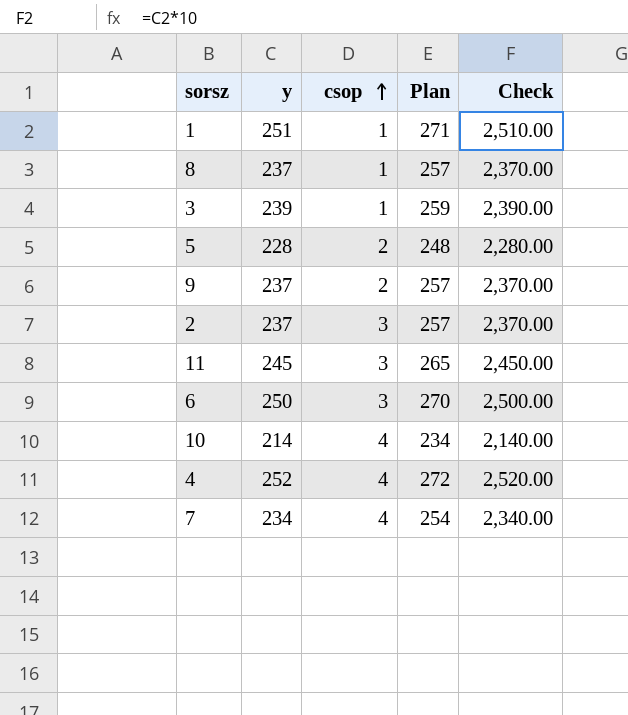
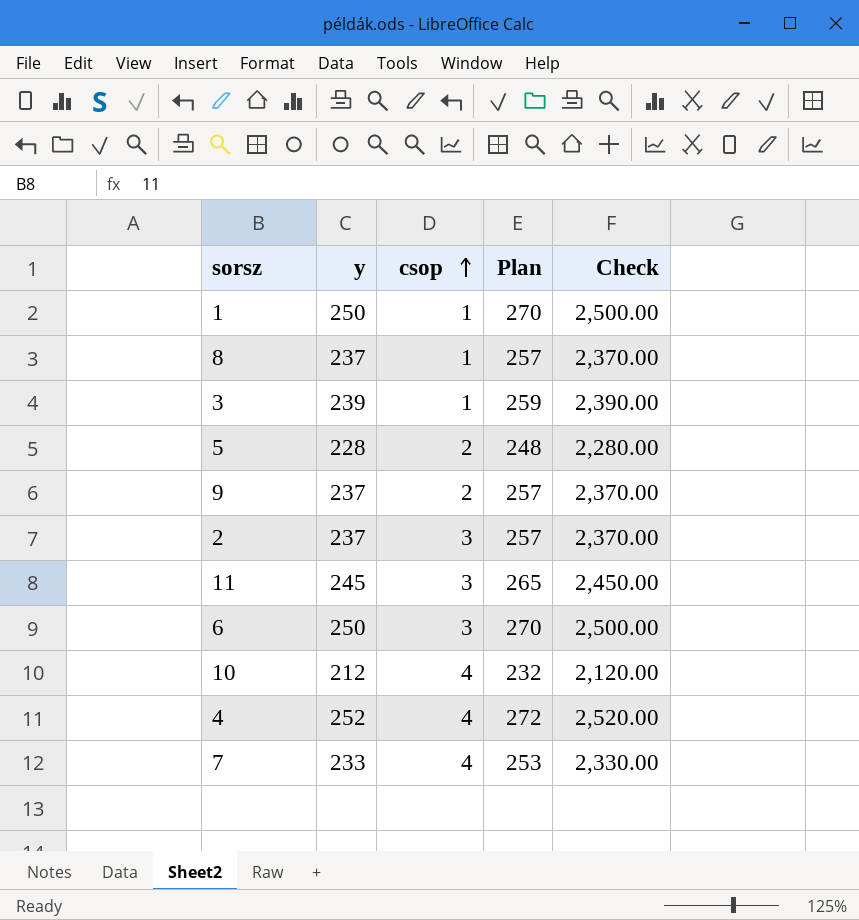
1 | y: 251 -> 250
1 | Plan: 271 -> 270
1 | Check: 2,510.00 -> 2,500.00
10 | y: 214 -> 212
10 | Plan: 234 -> 232
10 | Check: 2,140.00 -> 2,120.00
7 | y: 234 -> 233
7 | Plan: 254 -> 253
7 | Check: 2,340.00 -> 2,330.00

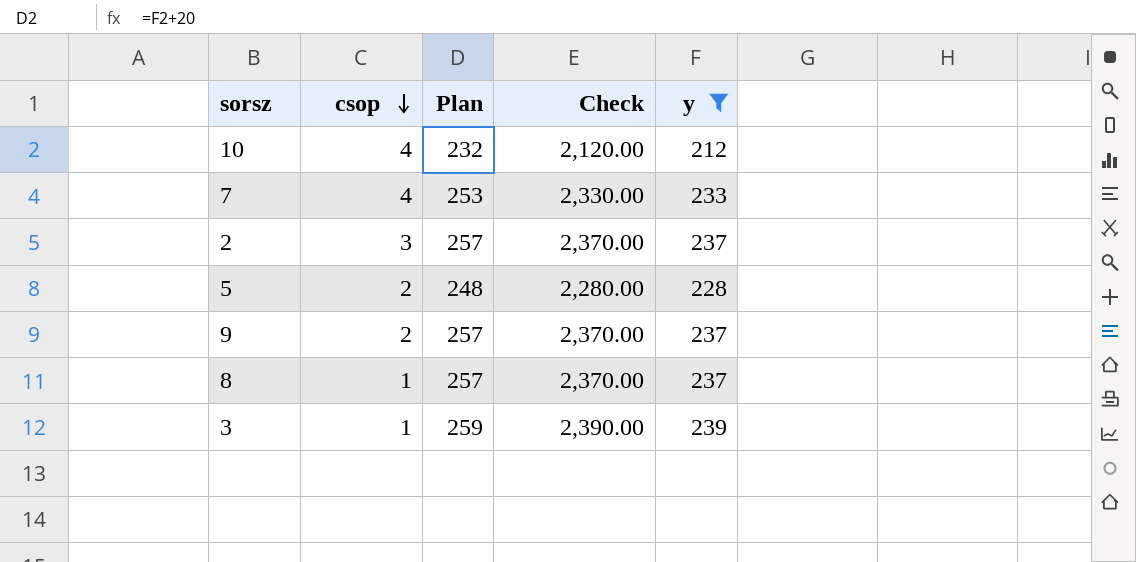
filter: none -> y <= 239
row order: csop ascending -> csop descending
column y | position: 2 -> 5

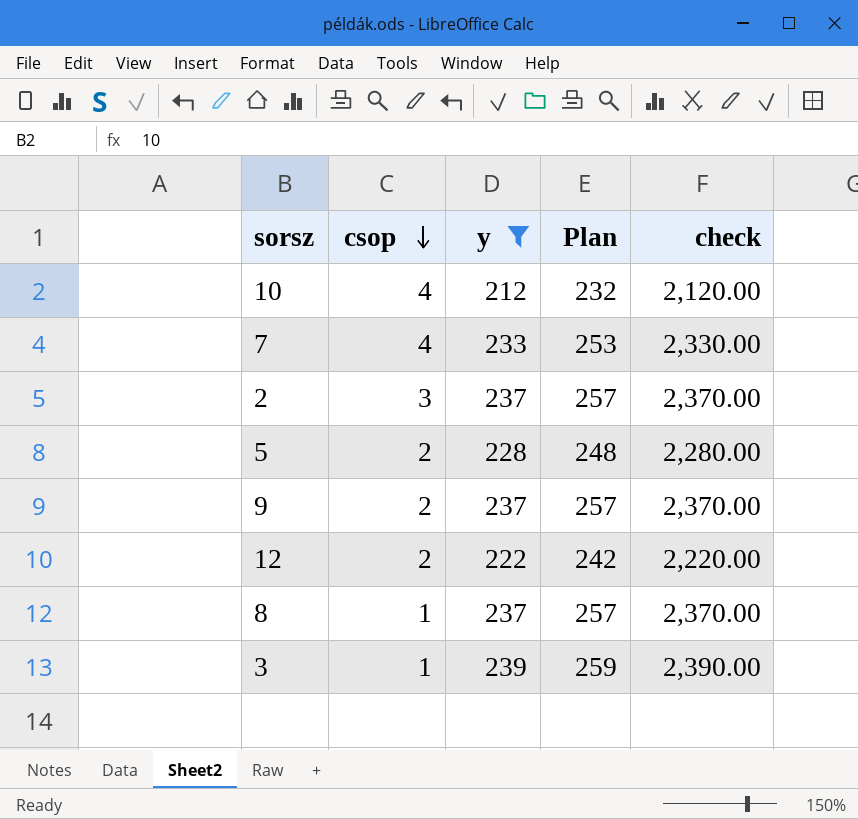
column y | position: 5 -> 3
column name: Check -> check
row 12: none -> 2 | 222 | 242 | 2,220.00

